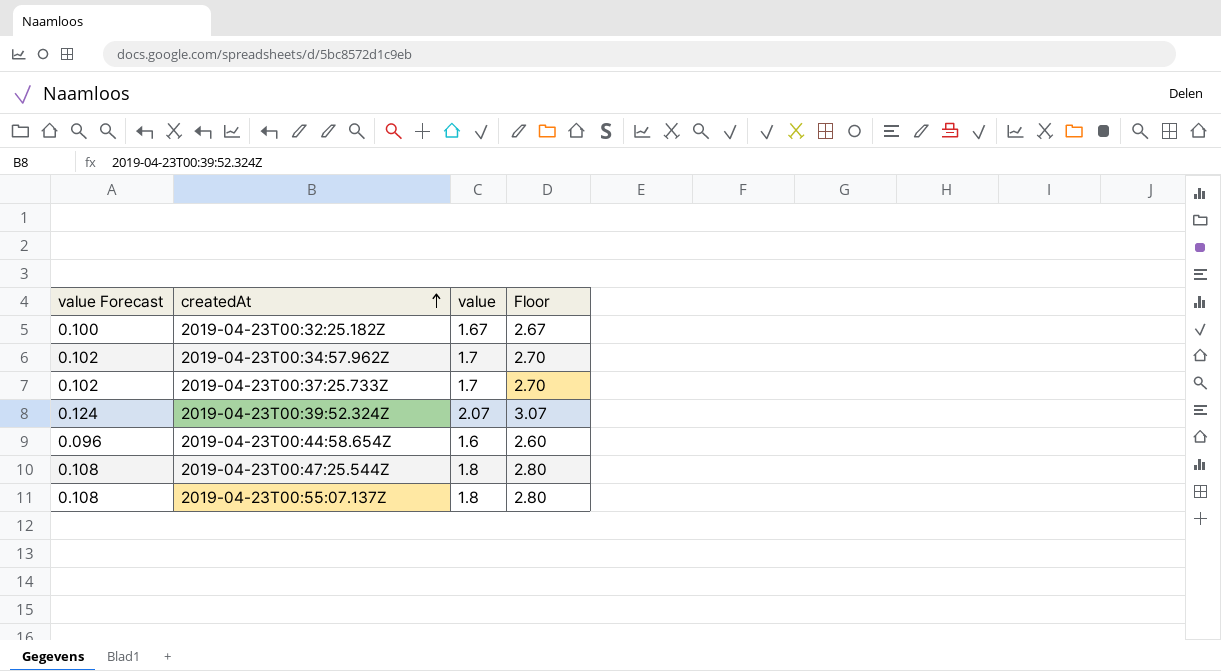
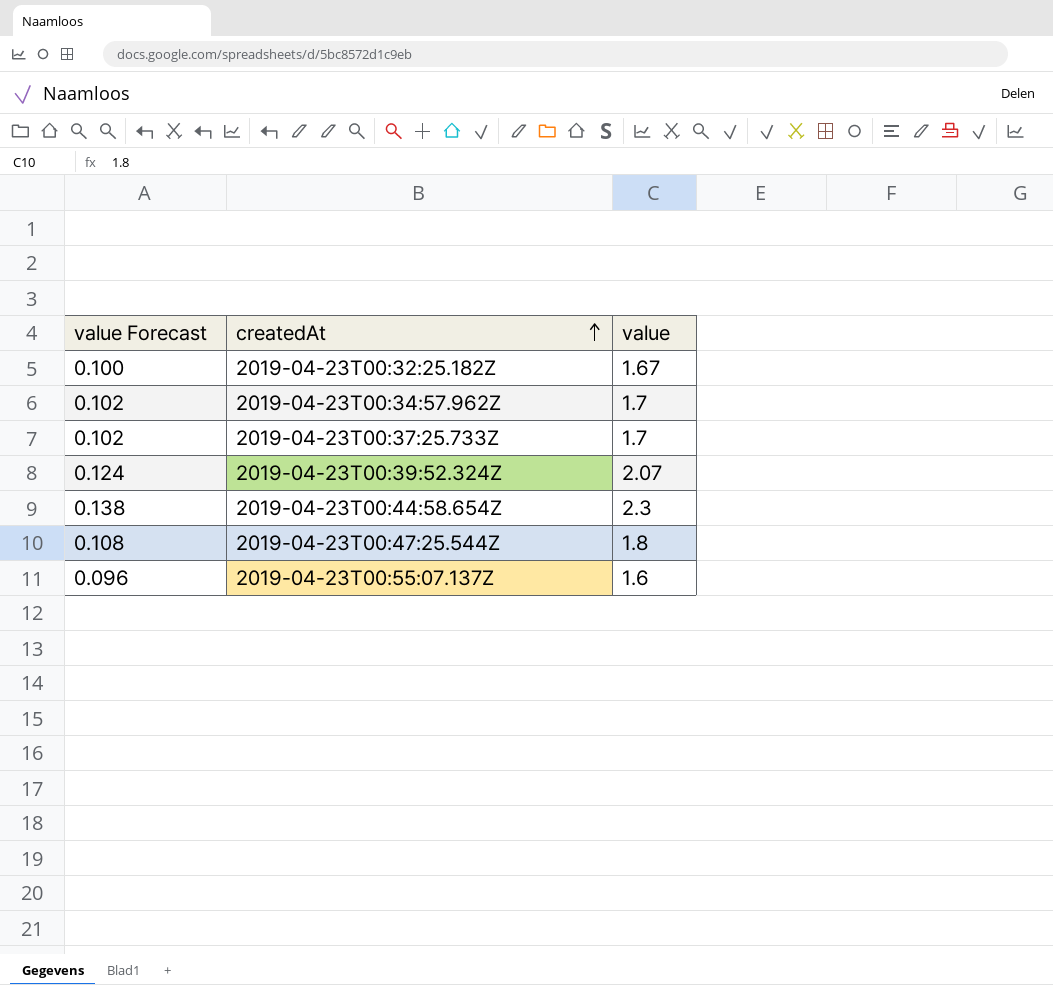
column Floor | formula: [value] + 1 -> none
2019-04-23T00:44:58.654Z | value Forecast: 0.096 -> 0.138
2019-04-23T00:44:58.654Z | value: 1.6 -> 2.3
2019-04-23T00:55:07.137Z | value Forecast: 0.108 -> 0.096
2019-04-23T00:55:07.137Z | value: 1.8 -> 1.6

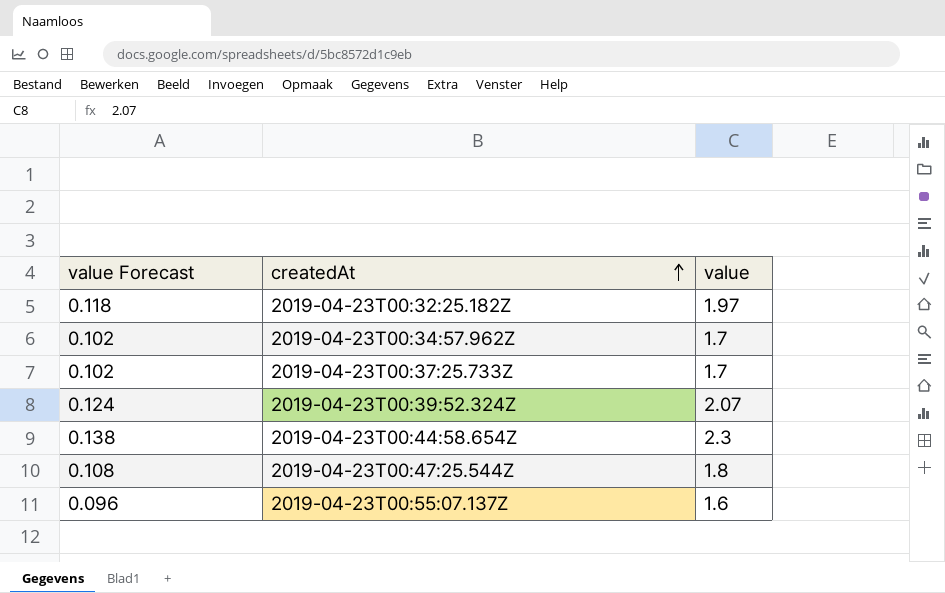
2019-04-23T00:32:25.182Z | value Forecast: 0.100 -> 0.118
2019-04-23T00:32:25.182Z | value: 1.67 -> 1.97

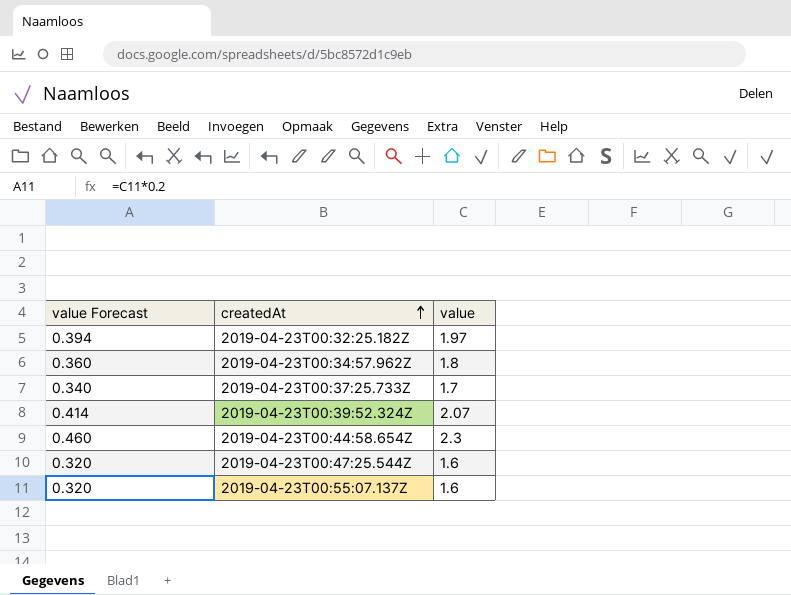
column value Forecast | formula: [value] * 0.06 -> [value] * 0.2
2019-04-23T00:34:57.962Z | value: 1.7 -> 1.8
2019-04-23T00:47:25.544Z | value: 1.8 -> 1.6

